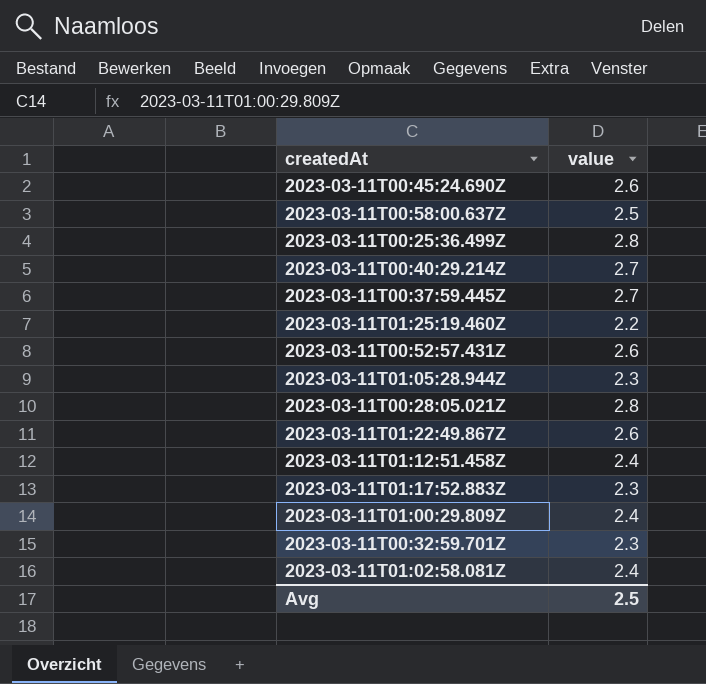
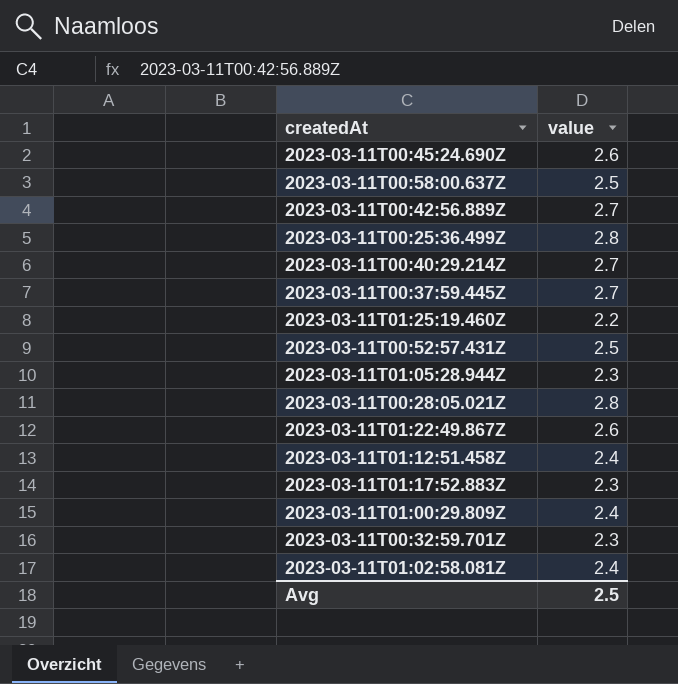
row 2023-03-11T00:42:56.889Z: none -> 2.7
2023-03-11T00:52:57.431Z | value: 2.6 -> 2.5

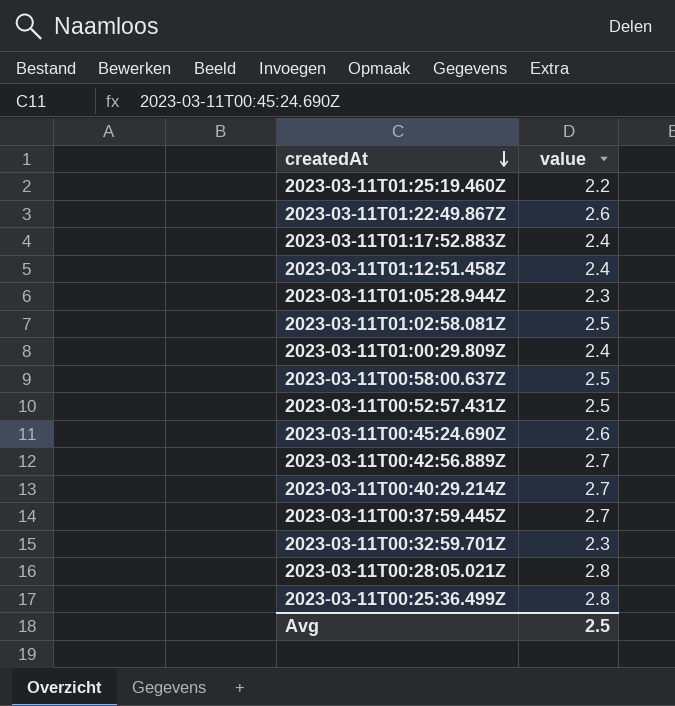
row order: none -> createdAt descending
2023-03-11T01:17:52.883Z | value: 2.3 -> 2.4
2023-03-11T01:02:58.081Z | value: 2.4 -> 2.5

